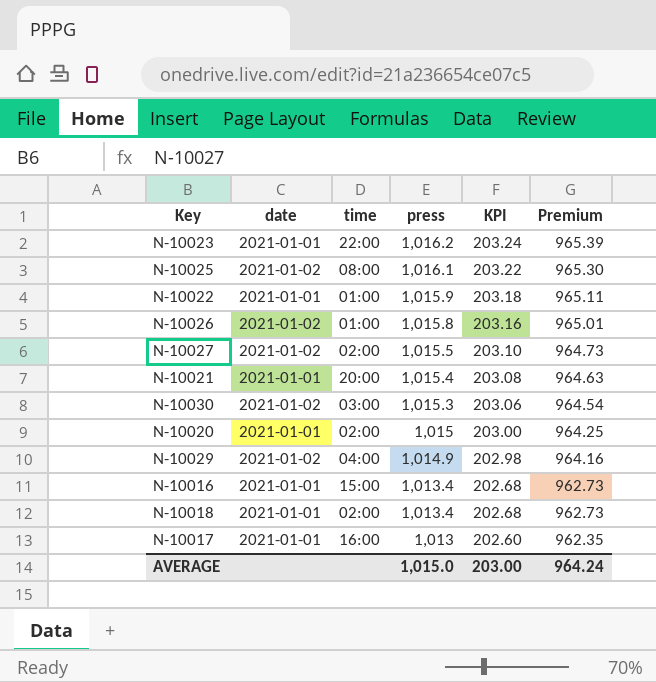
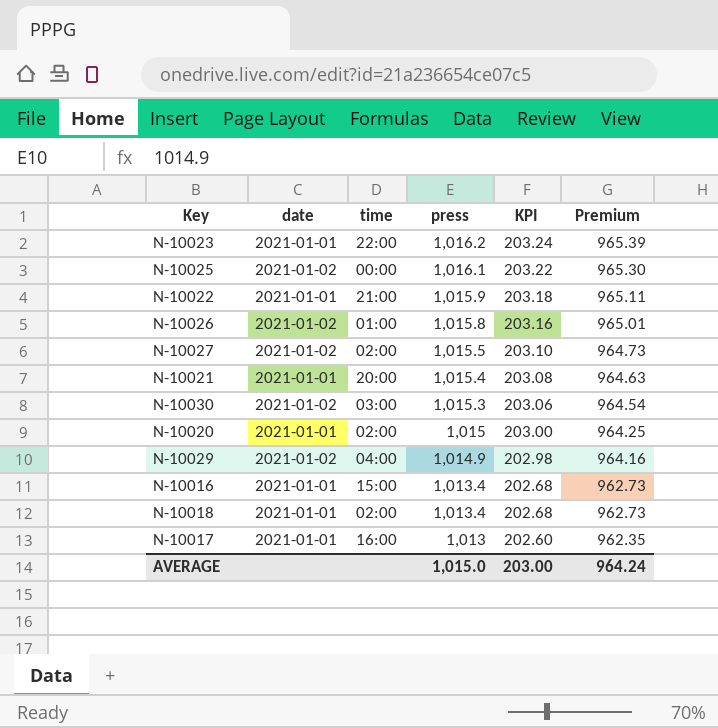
N-10025 | time: 08:00 -> 00:00
N-10022 | time: 01:00 -> 21:00

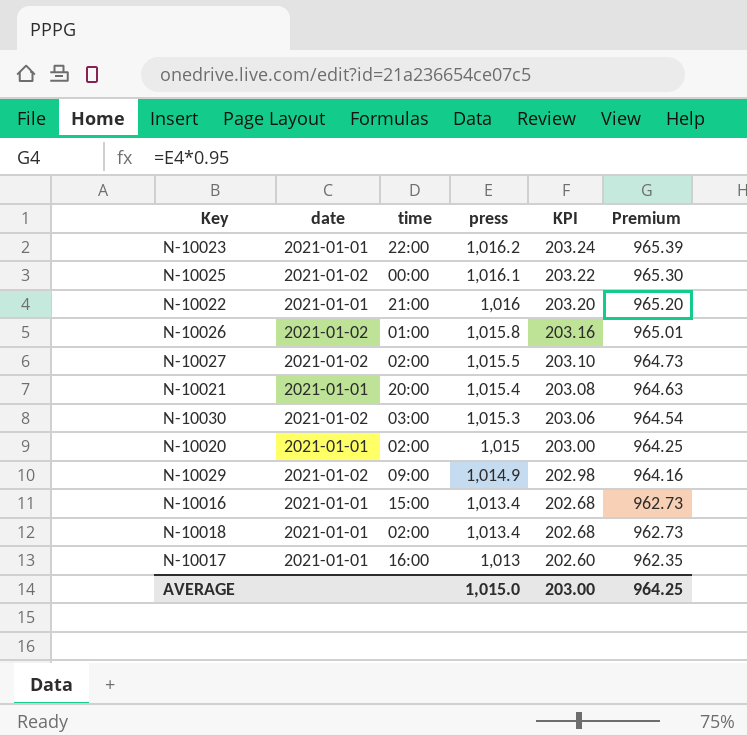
N-10022 | press: 1,015.9 -> 1,016
N-10022 | KPI: 203.18 -> 203.20
N-10022 | Premium: 965.11 -> 965.20
N-10029 | time: 04:00 -> 09:00
AVERAGE | Premium: 964.24 -> 964.25

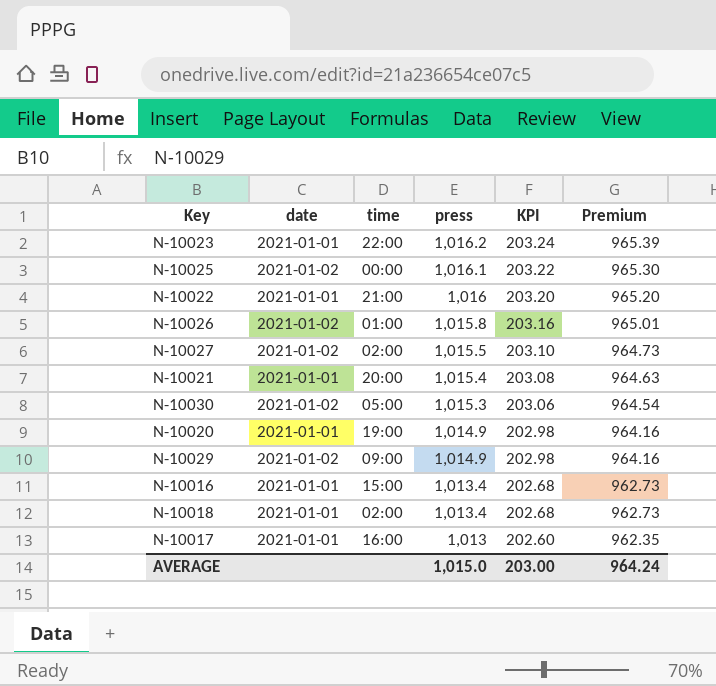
N-10030 | time: 03:00 -> 05:00
N-10020 | time: 02:00 -> 19:00
N-10020 | press: 1,015 -> 1,014.9
N-10020 | KPI: 203.00 -> 202.98
N-10020 | Premium: 964.25 -> 964.16
AVERAGE | Premium: 964.25 -> 964.24

